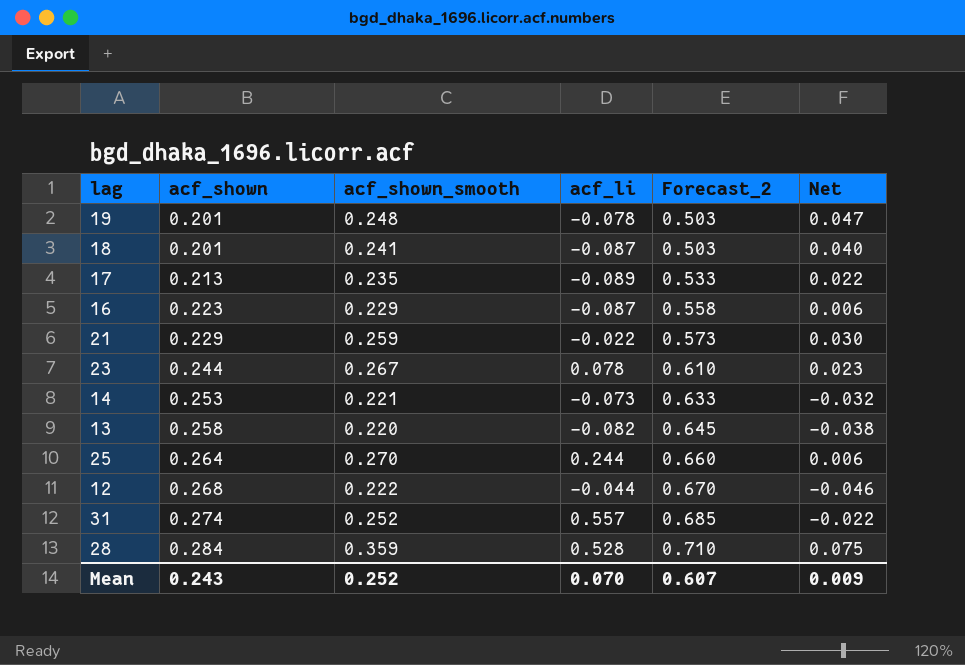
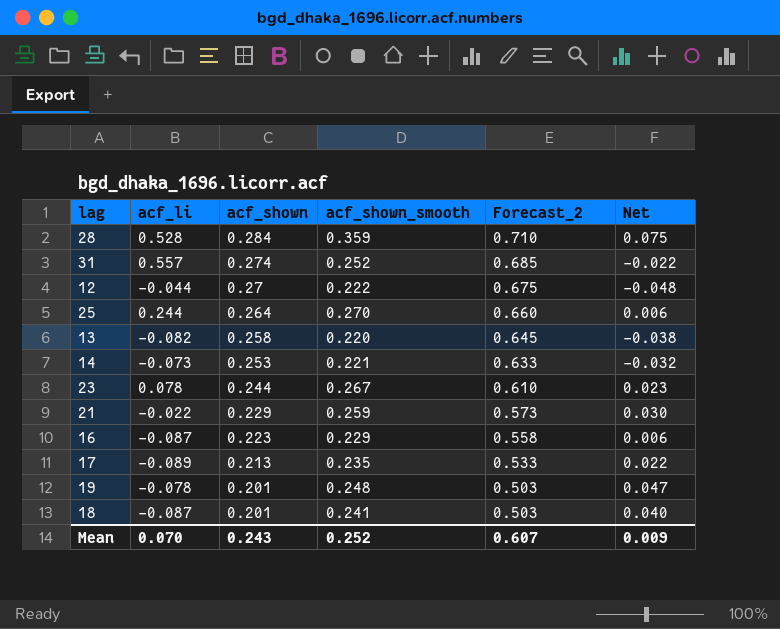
row order: acf_shown ascending -> acf_shown descending
column acf_li | position: 4 -> 2
12 | acf_shown: 0.268 -> 0.27
12 | Forecast_2: 0.670 -> 0.675
12 | Net: -0.046 -> -0.048

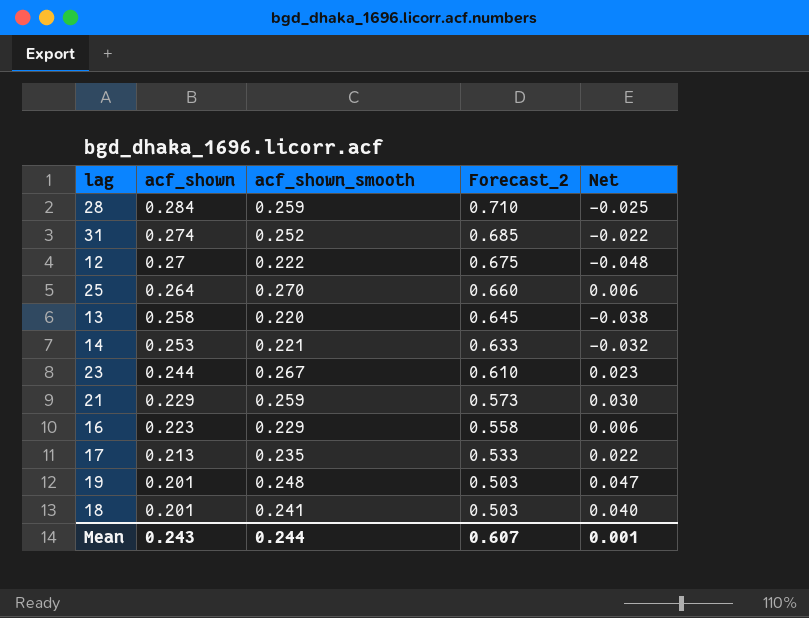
column acf_li | position: 2 -> none
28 | acf_shown_smooth: 0.359 -> 0.259
28 | Net: 0.075 -> -0.025
Mean | acf_shown_smooth: 0.252 -> 0.244
Mean | Net: 0.009 -> 0.001

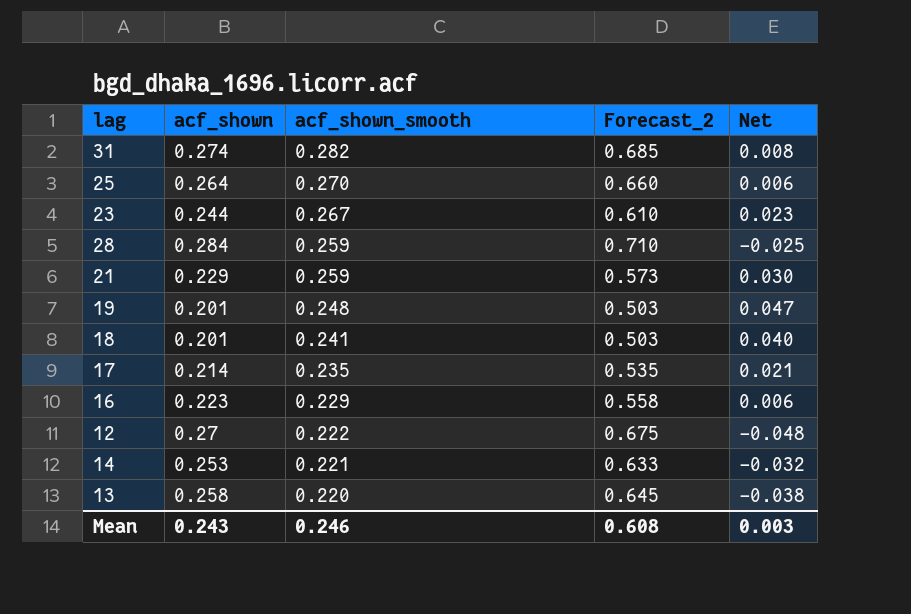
row order: acf_shown descending -> acf_shown_smooth descending
31 | acf_shown_smooth: 0.252 -> 0.282
31 | Net: -0.022 -> 0.008
17 | acf_shown: 0.213 -> 0.214
17 | Forecast_2: 0.533 -> 0.535
17 | Net: 0.022 -> 0.021
Mean | acf_shown_smooth: 0.244 -> 0.246
Mean | Forecast_2: 0.607 -> 0.608
Mean | Net: 0.001 -> 0.003

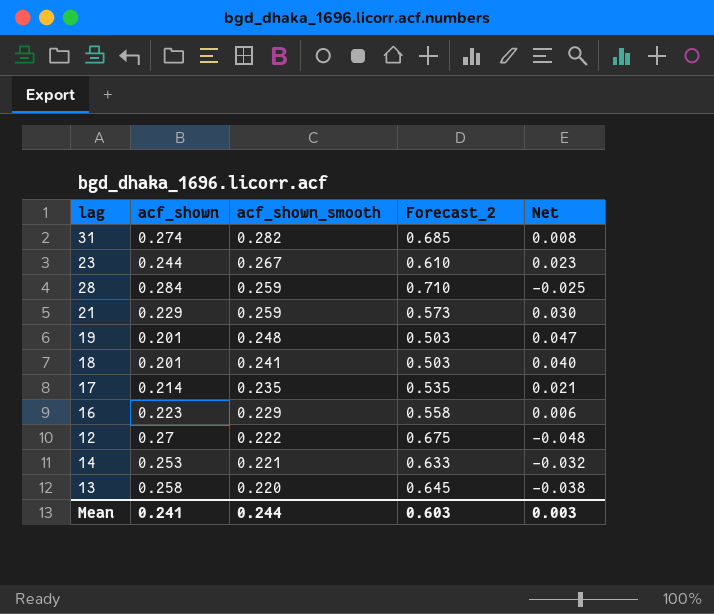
row 25: 0.264 | 0.270 | 0.660 | 0.006 -> none
Mean | acf_shown: 0.243 -> 0.241
Mean | acf_shown_smooth: 0.246 -> 0.244
Mean | Forecast_2: 0.608 -> 0.603

